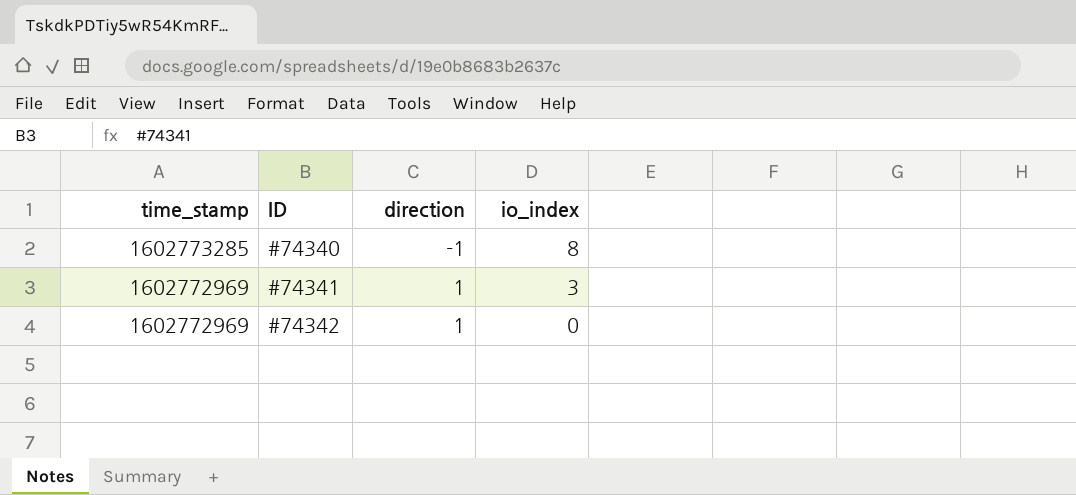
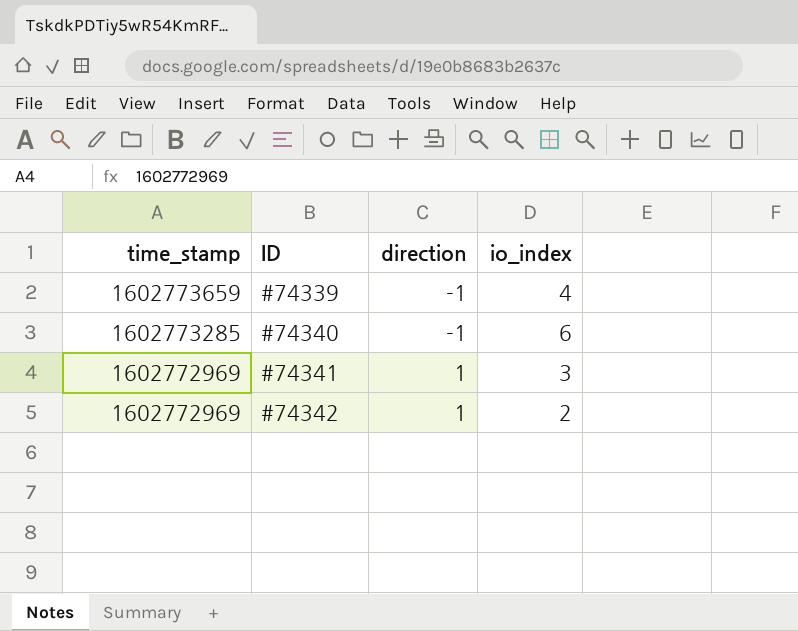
row #74339: none -> 1602773659 | -1 | 4
#74340 | io_index: 8 -> 6
#74342 | io_index: 0 -> 2

